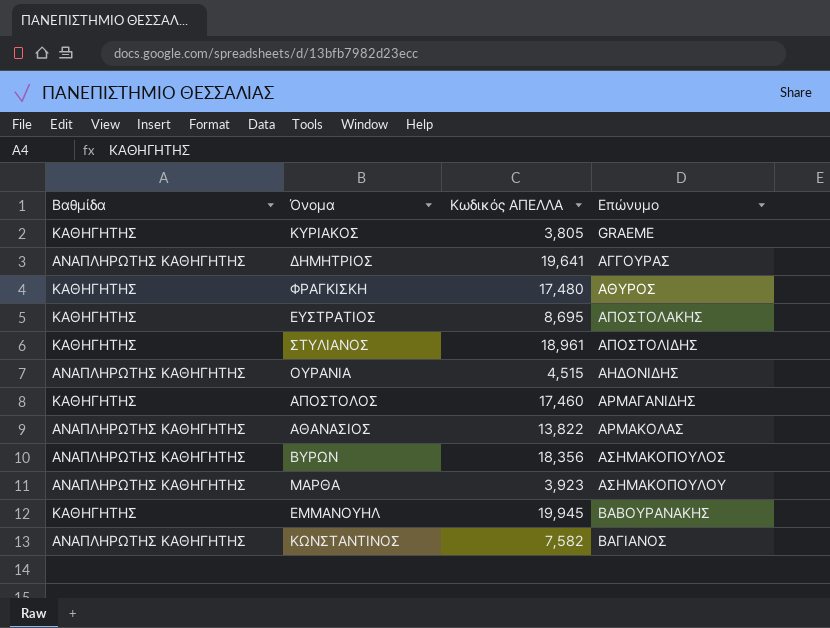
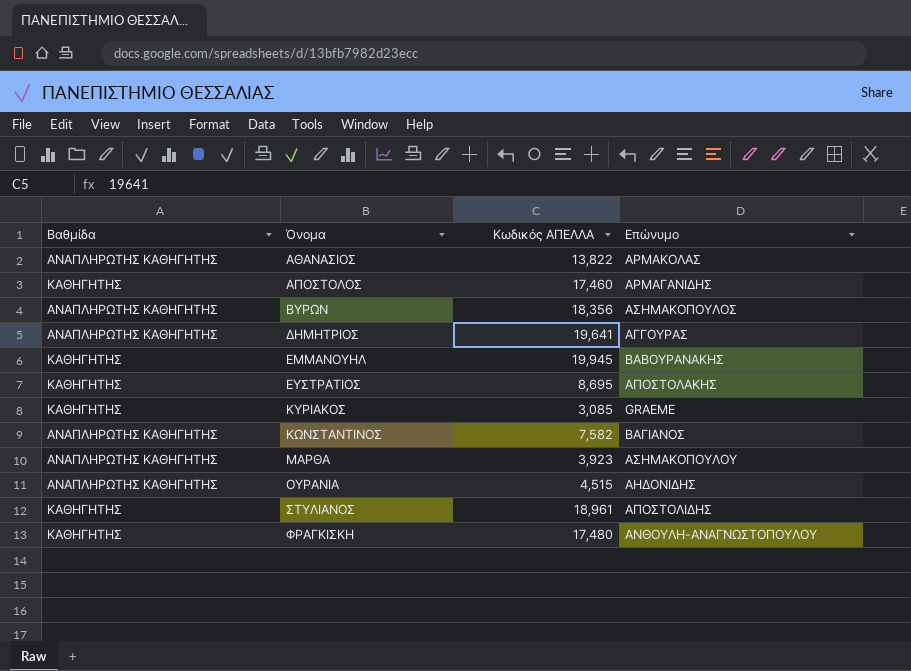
row order: none -> Όνομα ascending
ΚΥΡΙΑΚΟΣ | Κωδικός ΑΠΕΛΛΑ: 3,805 -> 3,085
ΦΡΑΓΚΙΣΚΗ | Επώνυμο: ΑΘΥΡΟΣ -> ΑΝΘΟΥΛΗ-ΑΝΑΓΝΩΣΤΟΠΟΥΛΟΥ

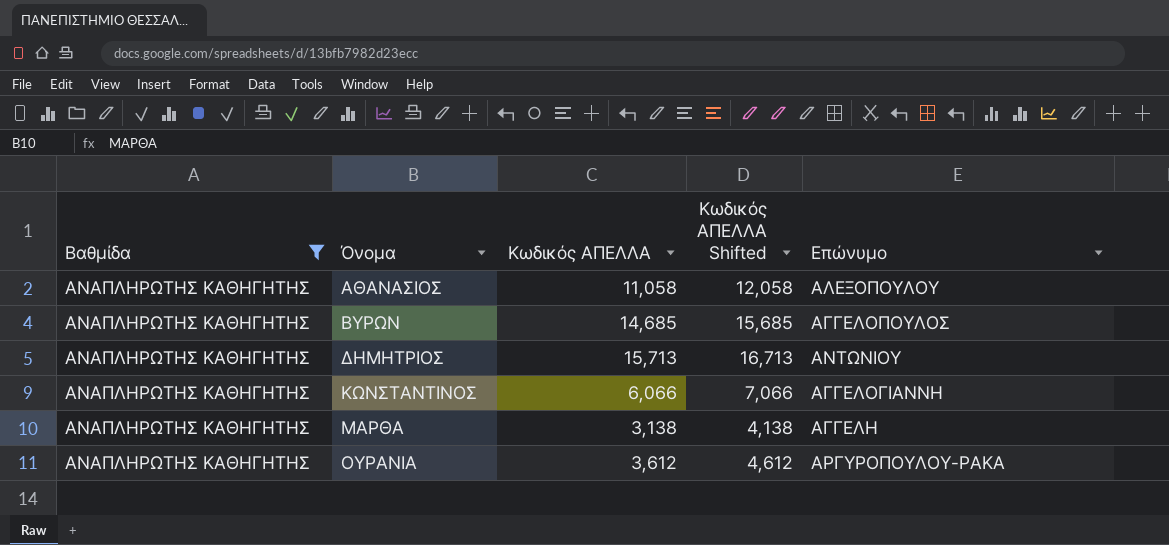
filter: none -> Βαθμίδα = ΑΝΑΠΛΗΡΩΤΗΣ ΚΑΘΗΓΗΤΗΣ
column Κωδικός ΑΠΕΛΛΑ Shifted | formula: none -> [Κωδικός ΑΠΕΛΛΑ] + 1000
ΑΘΑΝΑΣΙΟΣ | Κωδικός ΑΠΕΛΛΑ: 13,822 -> 11,058
ΑΘΑΝΑΣΙΟΣ | Επώνυμο: ΑΡΜΑΚΟΛΑΣ -> ΑΛΕΞΟΠΟΥΛΟΥ
ΒΥΡΩΝ | Κωδικός ΑΠΕΛΛΑ: 18,356 -> 14,685
ΒΥΡΩΝ | Επώνυμο: ΑΣΗΜΑΚΟΠΟΥΛΟΣ -> ΑΓΓΕΛΟΠΟΥΛΟΣ
ΔΗΜΗΤΡΙΟΣ | Κωδικός ΑΠΕΛΛΑ: 19,641 -> 15,713
ΔΗΜΗΤΡΙΟΣ | Επώνυμο: ΑΓΓΟΥΡΑΣ -> ΑΝΤΩΝΙΟΥ
ΚΩΝΣΤΑΝΤΙΝΟΣ | Κωδικός ΑΠΕΛΛΑ: 7,582 -> 6,066
ΚΩΝΣΤΑΝΤΙΝΟΣ | Επώνυμο: ΒΑΓΙΑΝΟΣ -> ΑΓΓΕΛΟΓΙΑΝΝΗ
ΜΑΡΘΑ | Κωδικός ΑΠΕΛΛΑ: 3,923 -> 3,138
ΜΑΡΘΑ | Επώνυμο: ΑΣΗΜΑΚΟΠΟΥΛΟΥ -> ΑΓΓΕΛΗ
ΟΥΡΑΝΙΑ | Κωδικός ΑΠΕΛΛΑ: 4,515 -> 3,612
ΟΥΡΑΝΙΑ | Επώνυμο: ΑΗΔΟΝΙΔΗΣ -> ΑΡΓΥΡΟΠΟΥΛΟΥ-ΡΑΚΑ

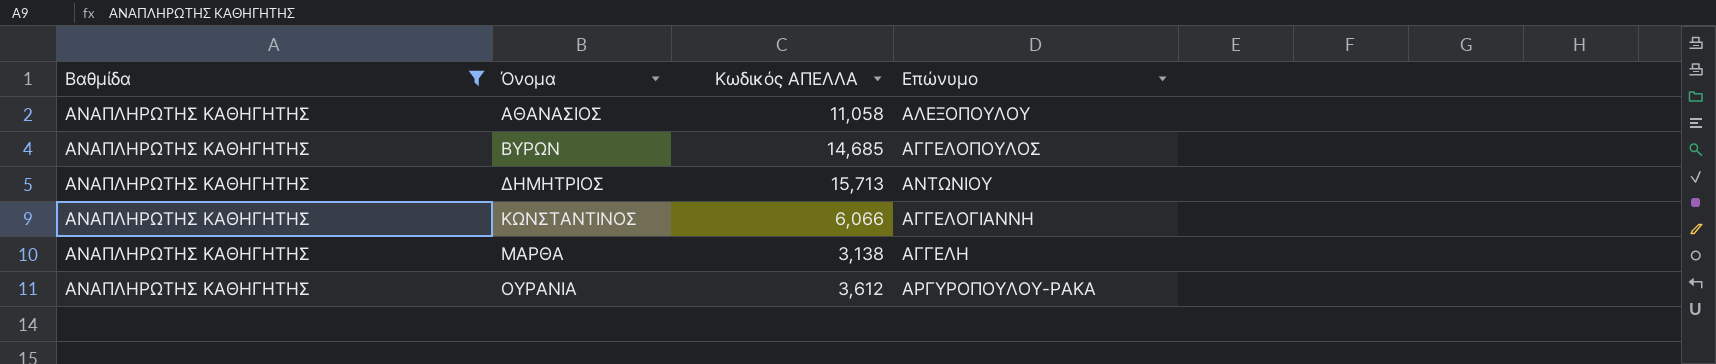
column Κωδικός ΑΠΕΛΛΑ Shifted | formula: [Κωδικός ΑΠΕΛΛΑ] + 1000 -> none

